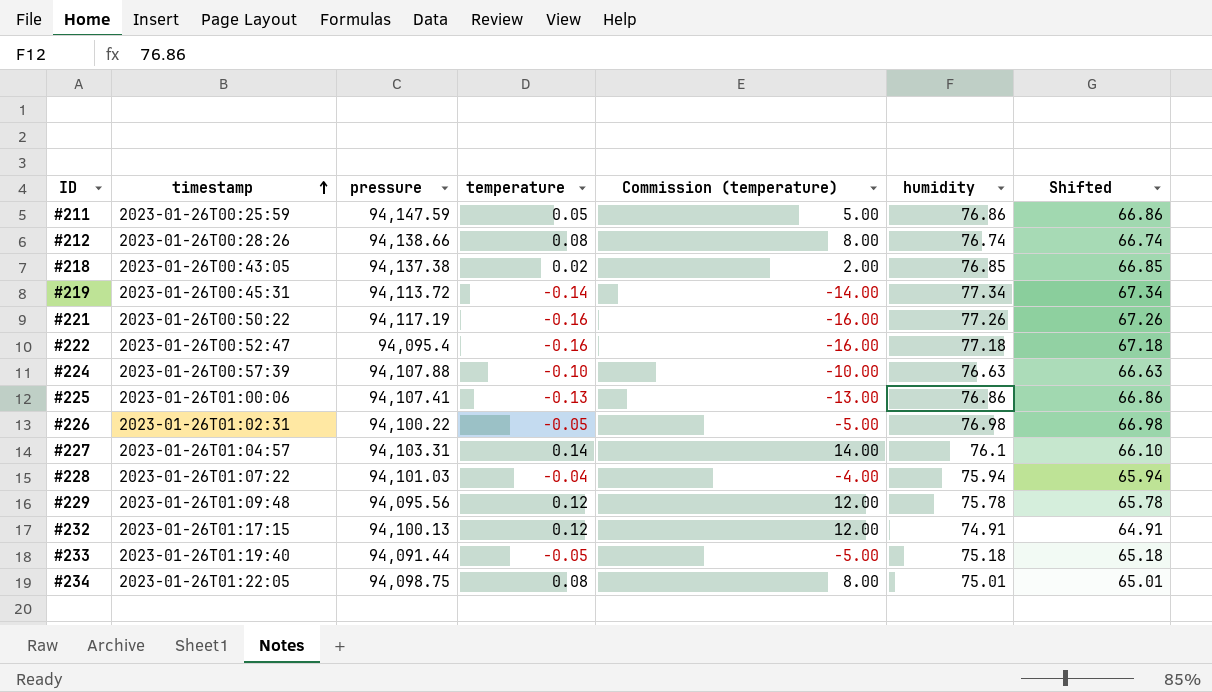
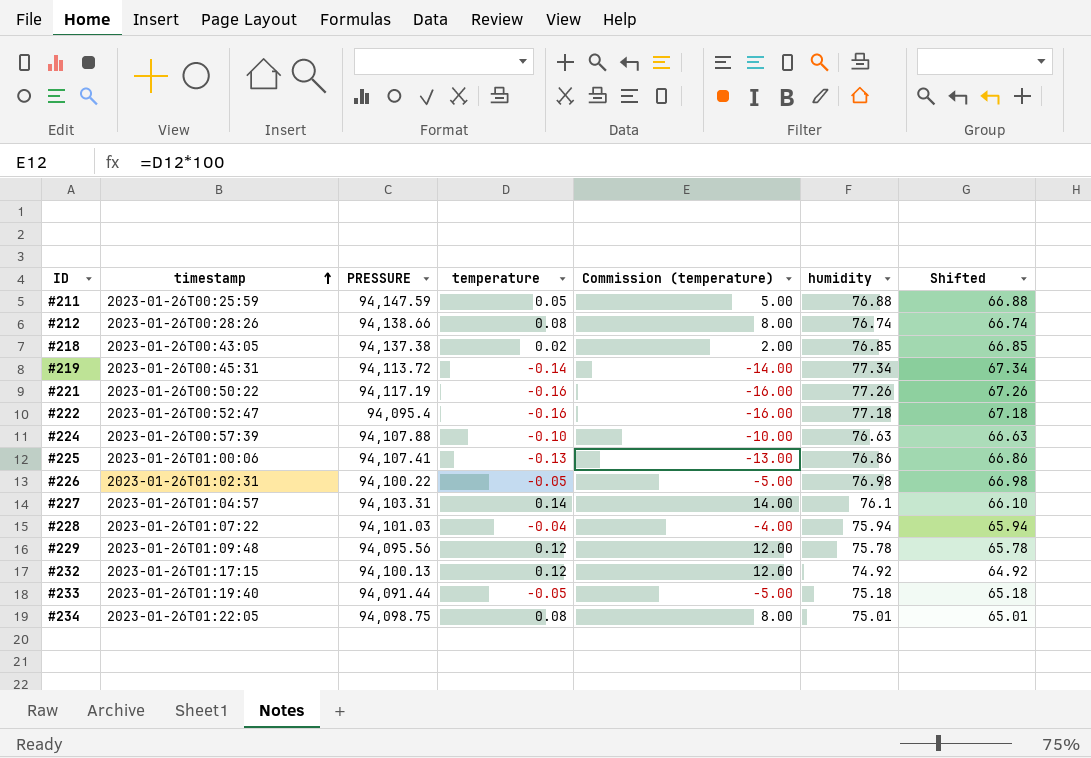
column name: pressure -> PRESSURE
#211 | humidity: 76.86 -> 76.88
#211 | Shifted: 66.86 -> 66.88
#232 | humidity: 74.91 -> 74.92
#232 | Shifted: 64.91 -> 64.92

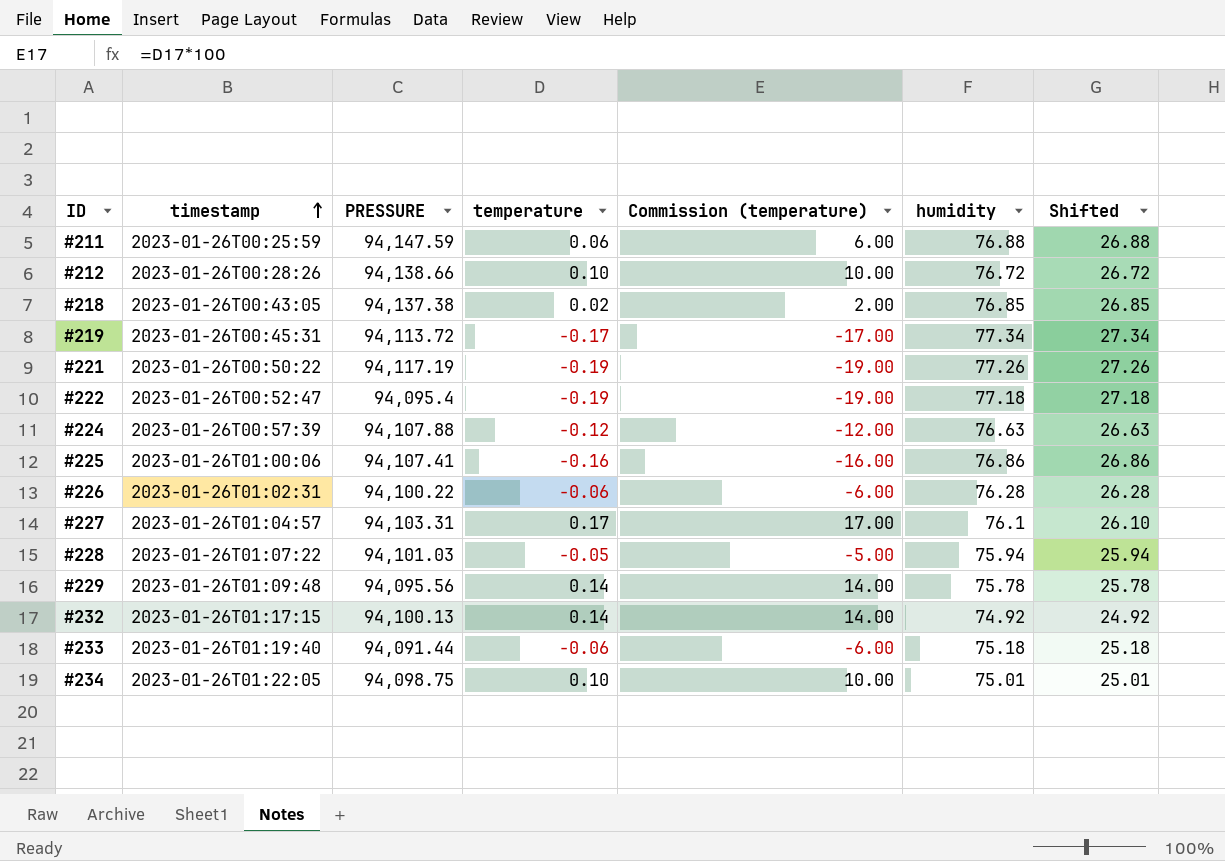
column Shifted | formula: [humidity] - 10 -> [humidity] - 50
#211 | temperature: 0.05 -> 0.06
#211 | Commission (temperature): 5.00 -> 6.00
#212 | temperature: 0.08 -> 0.10
#212 | Commission (temperature): 8.00 -> 10.00
#212 | humidity: 76.74 -> 76.72
#219 | temperature: -0.14 -> -0.17
#219 | Commission (temperature): -14.00 -> -17.00
#221 | temperature: -0.16 -> -0.19
#221 | Commission (temperature): -16.00 -> -19.00
#222 | temperature: -0.16 -> -0.19
#222 | Commission (temperature): -16.00 -> -19.00
#224 | temperature: -0.10 -> -0.12
#224 | Commission (temperature): -10.00 -> -12.00
#225 | temperature: -0.13 -> -0.16
#225 | Commission (temperature): -13.00 -> -16.00
#226 | temperature: -0.05 -> -0.06
#226 | Commission (temperature): -5.00 -> -6.00
#226 | humidity: 76.98 -> 76.28
#227 | temperature: 0.14 -> 0.17
#227 | Commission (temperature): 14.00 -> 17.00
#228 | temperature: -0.04 -> -0.05
#228 | Commission (temperature): -4.00 -> -5.00
#229 | temperature: 0.12 -> 0.14
#229 | Commission (temperature): 12.00 -> 14.00
#232 | temperature: 0.12 -> 0.14
#232 | Commission (temperature): 12.00 -> 14.00
#233 | temperature: -0.05 -> -0.06
#233 | Commission (temperature): -5.00 -> -6.00
#234 | temperature: 0.08 -> 0.10
#234 | Commission (temperature): 8.00 -> 10.00

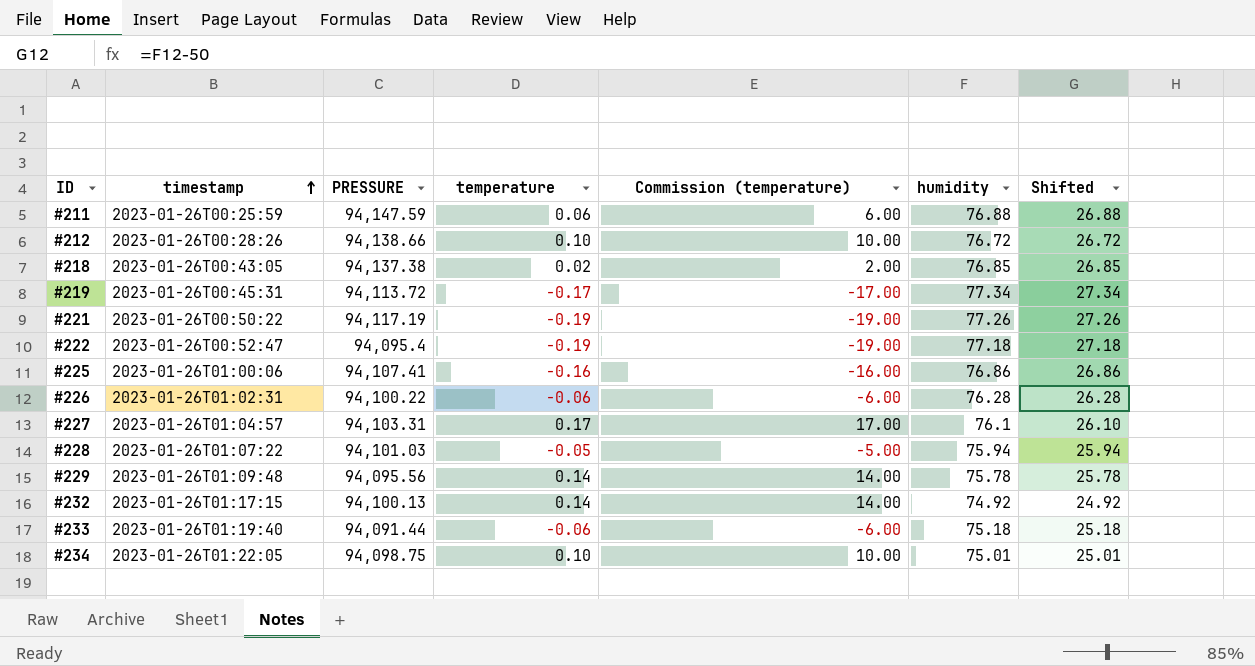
row #224: 2023-01-26T00:57:39 | 94,107.88 | -0.12 | -12.00 | 76.63 | 26.63 -> none

